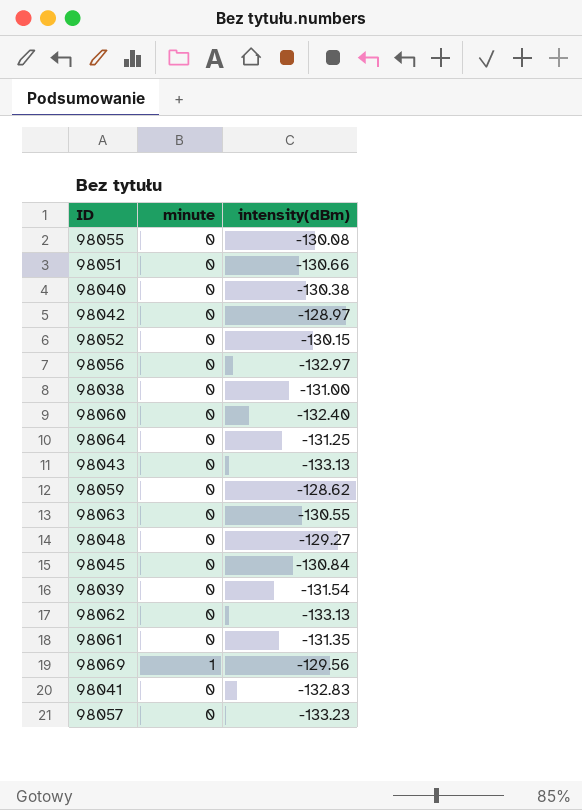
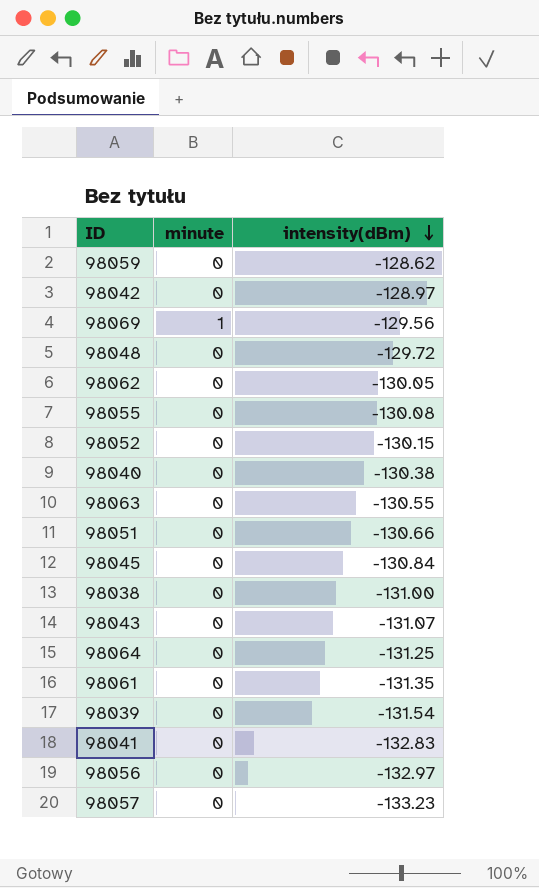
row order: none -> intensity(dBm) descending
row 98060: 0 | -132.40 -> none
98048 | intensity(dBm): -129.27 -> -129.72
98062 | intensity(dBm): -133.13 -> -130.05
98043 | intensity(dBm): -133.13 -> -131.07

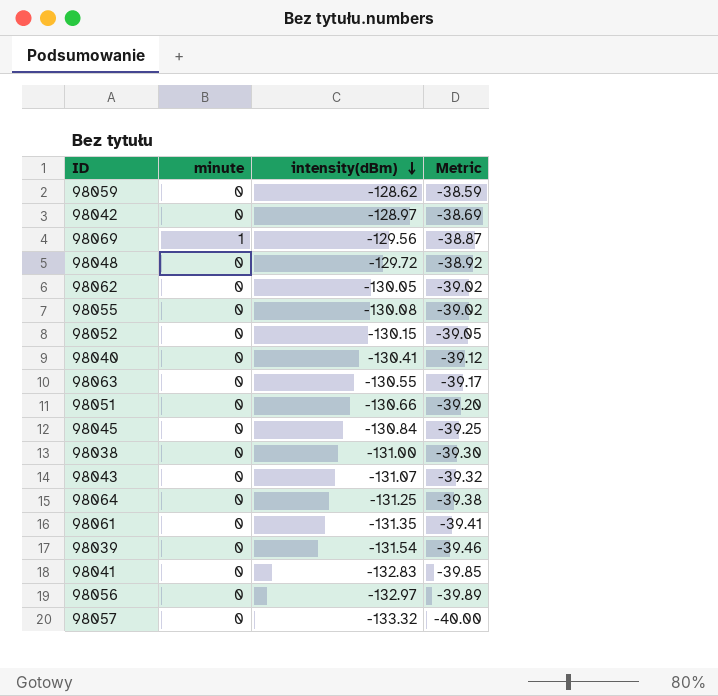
column Metric | formula: none -> [intensity(dBm)] * 0.3
98040 | intensity(dBm): -130.38 -> -130.41
98057 | intensity(dBm): -133.23 -> -133.32

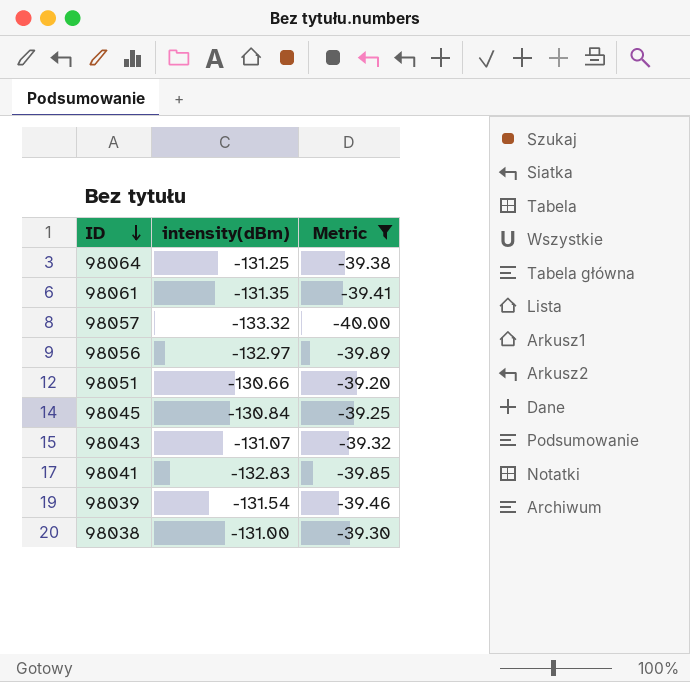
filter: none -> Metric <= -39.20
row order: intensity(dBm) descending -> ID descending
column minute | position: 2 -> none

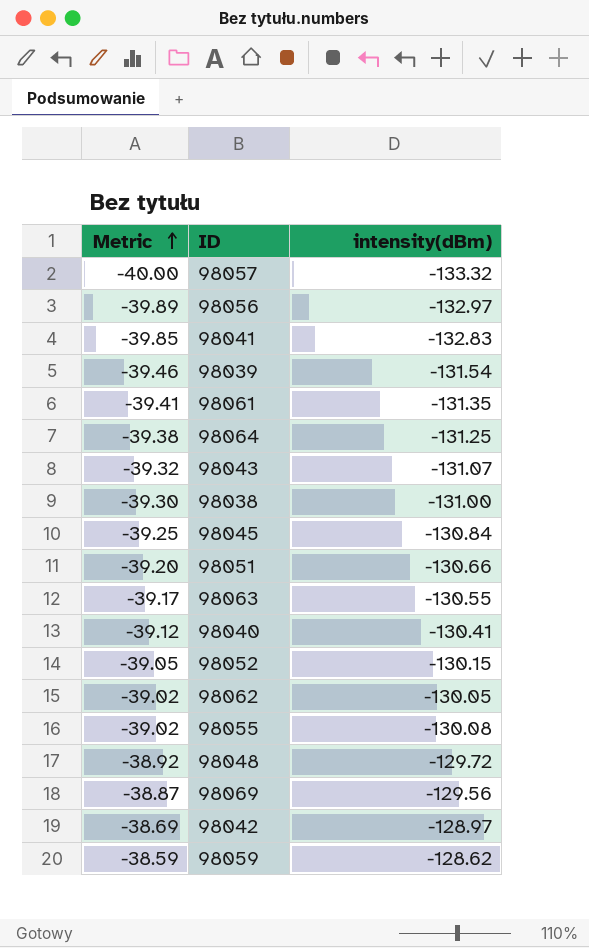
filter: Metric <= -39.20 -> none
row order: ID descending -> Metric ascending
column Metric | position: 3 -> 1

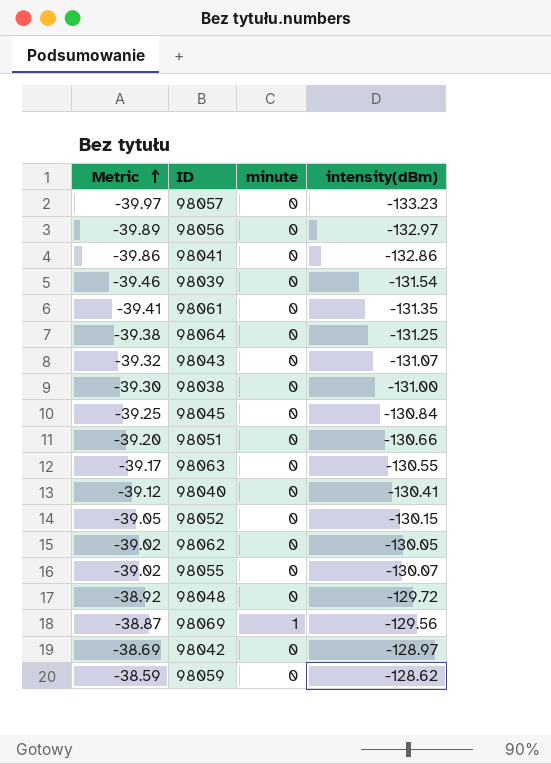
column minute | position: none -> 3
98057 | Metric: -40.00 -> -39.97
98057 | intensity(dBm): -133.32 -> -133.23
98041 | Metric: -39.85 -> -39.86
98041 | intensity(dBm): -132.83 -> -132.86
98055 | intensity(dBm): -130.08 -> -130.07

